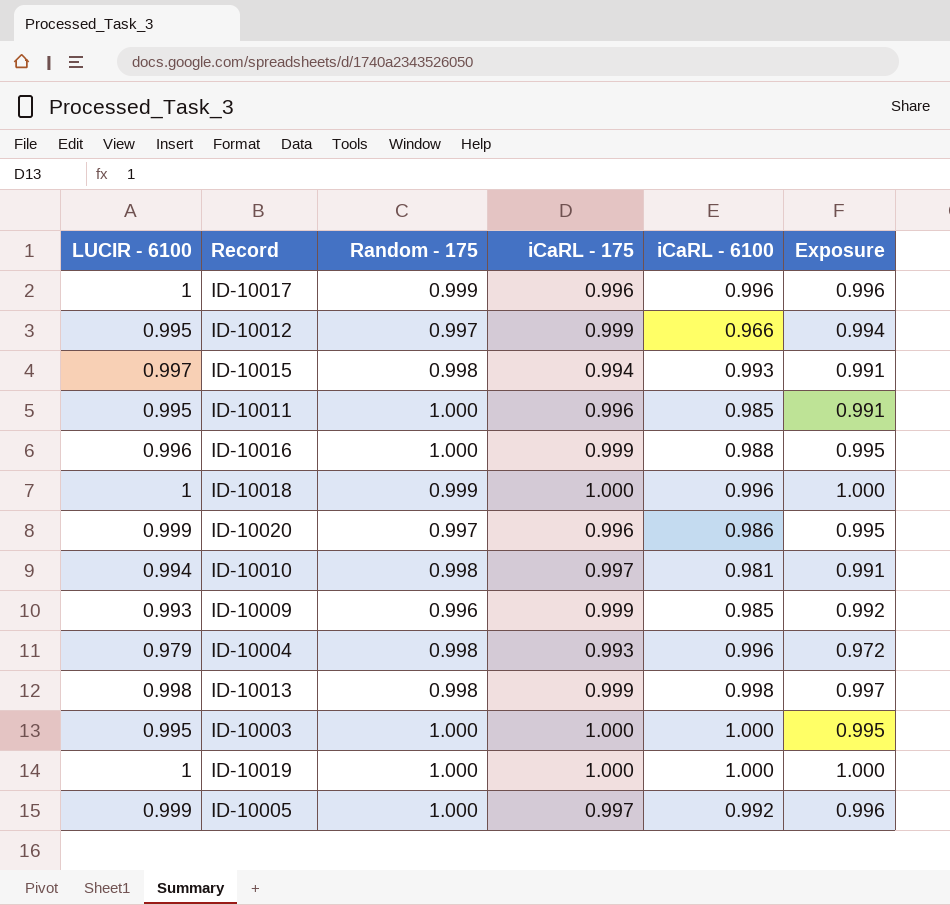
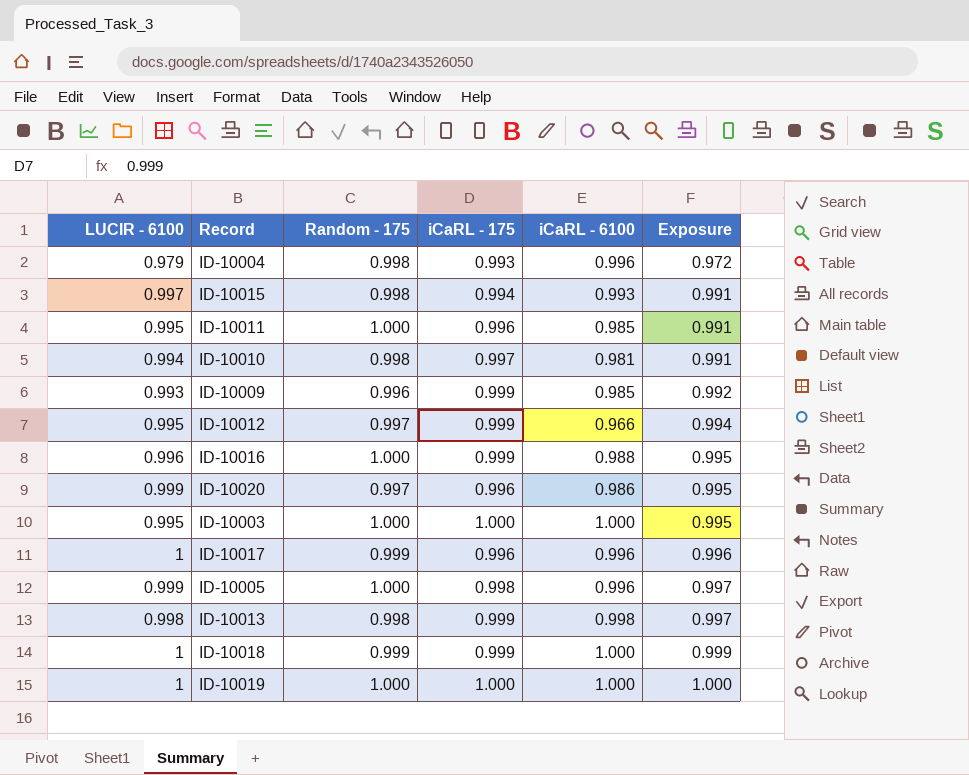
row order: none -> Exposure ascending
ID-10005 | iCaRL - 175: 0.997 -> 0.998
ID-10005 | iCaRL - 6100: 0.992 -> 0.996
ID-10005 | Exposure: 0.996 -> 0.997
ID-10018 | iCaRL - 175: 1.000 -> 0.999
ID-10018 | iCaRL - 6100: 0.996 -> 1.000
ID-10018 | Exposure: 1.000 -> 0.999

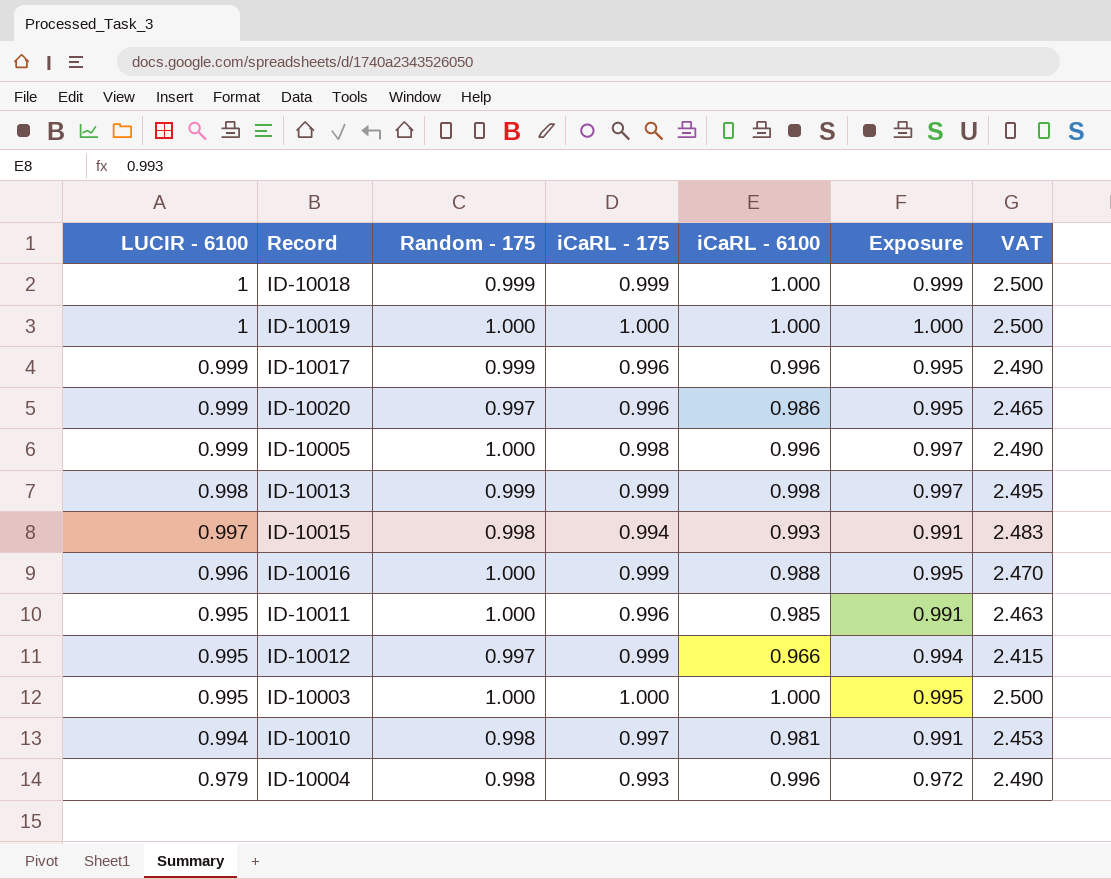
row order: Exposure ascending -> LUCIR - 6100 descending
column VAT | formula: none -> [iCaRL - 6100] * 2.5
row ID-10009: 0.993 | 0.996 | 0.999 | 0.985 | 0.992 -> none
ID-10017 | LUCIR - 6100: 1 -> 0.999
ID-10017 | Exposure: 0.996 -> 0.995
ID-10013 | Random - 175: 0.998 -> 0.999

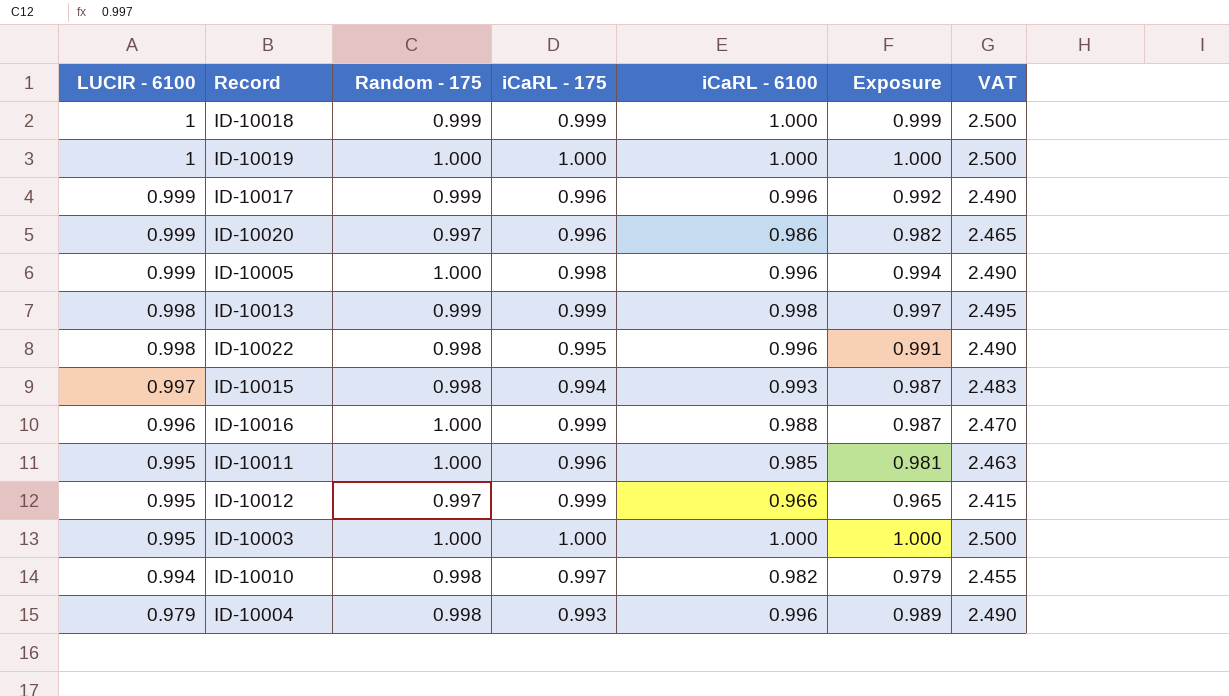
column Exposure | formula: [LUCIR - 6100] * [iCaRL - 175] -> [iCaRL - 175] * [iCaRL - 6100]
row ID-10022: none -> 0.998 | 0.998 | 0.995 | 0.996 | 0.991 | 2.490
ID-10010 | iCaRL - 6100: 0.981 -> 0.982
ID-10010 | VAT: 2.453 -> 2.455

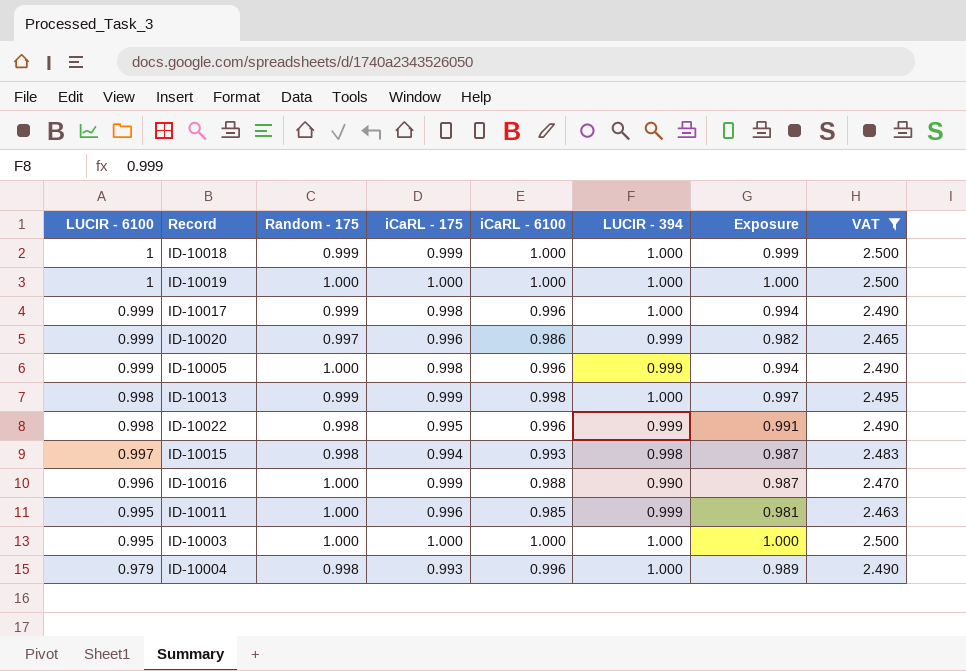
filter: none -> VAT >= 2.463
column LUCIR - 394 | position: none -> 6
ID-10017 | iCaRL - 175: 0.996 -> 0.998
ID-10017 | Exposure: 0.992 -> 0.994

